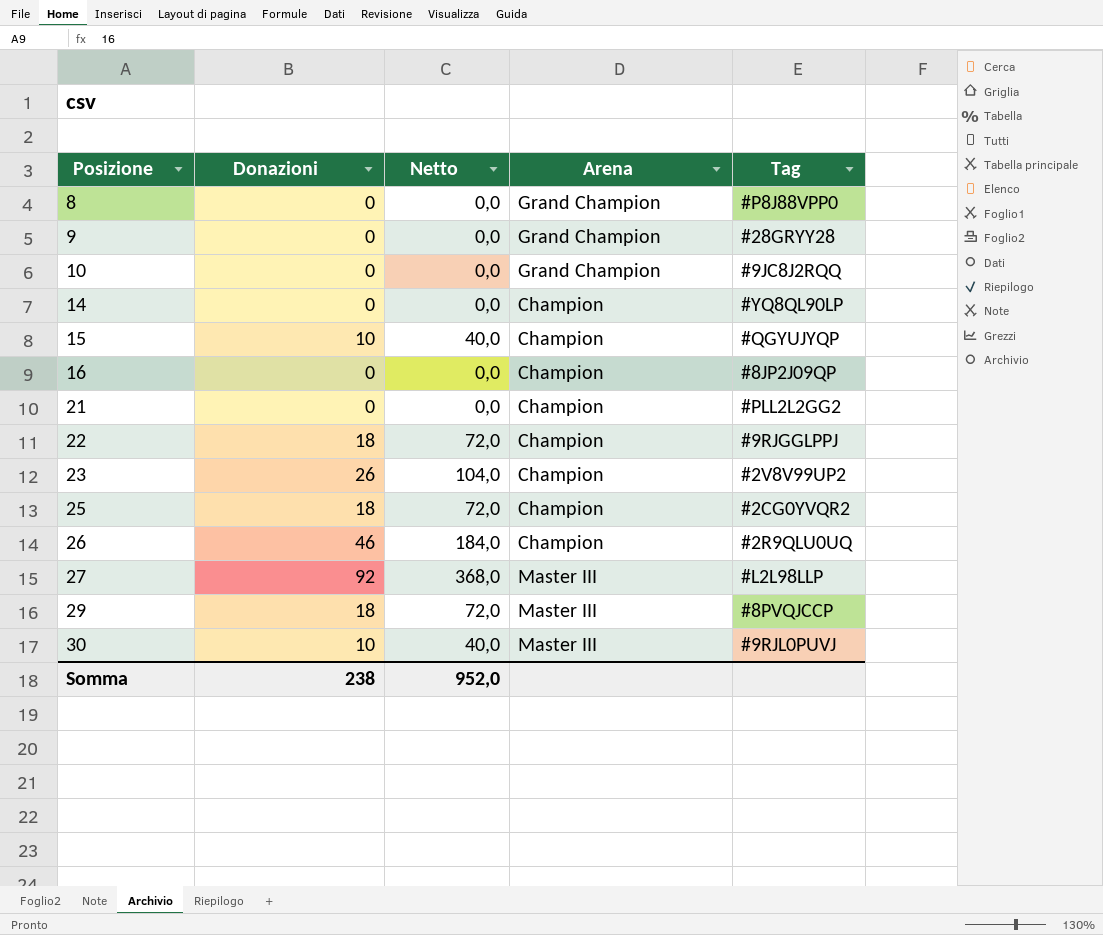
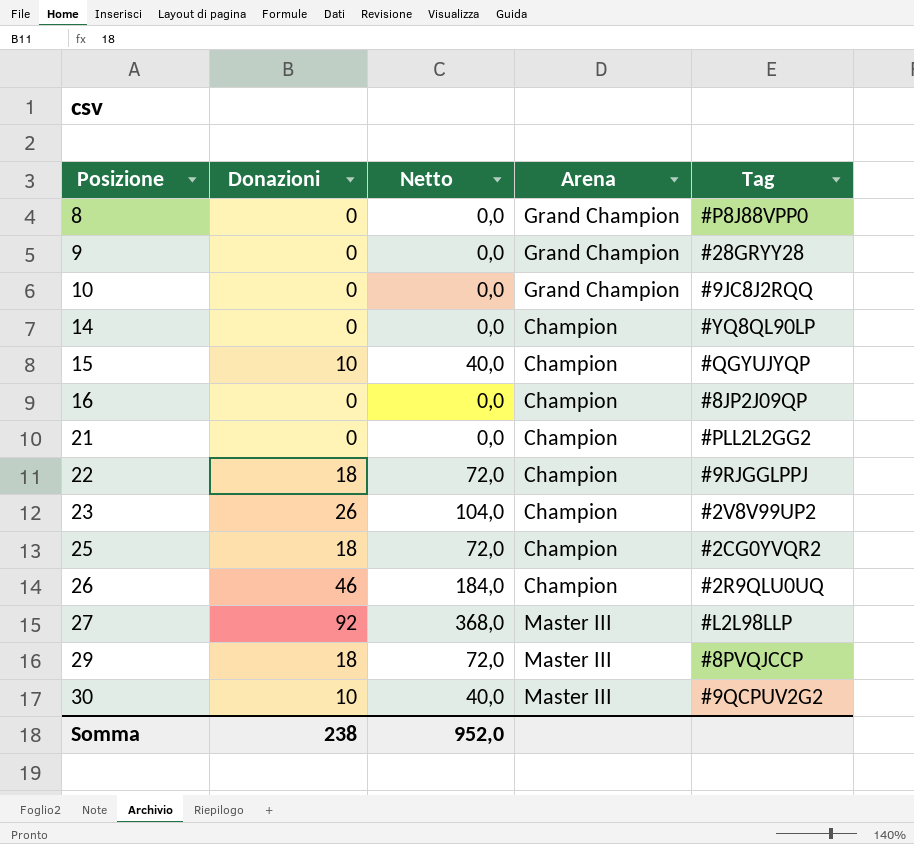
30 | Tag: #9RJL0PUVJ -> #9QCPUV2G2

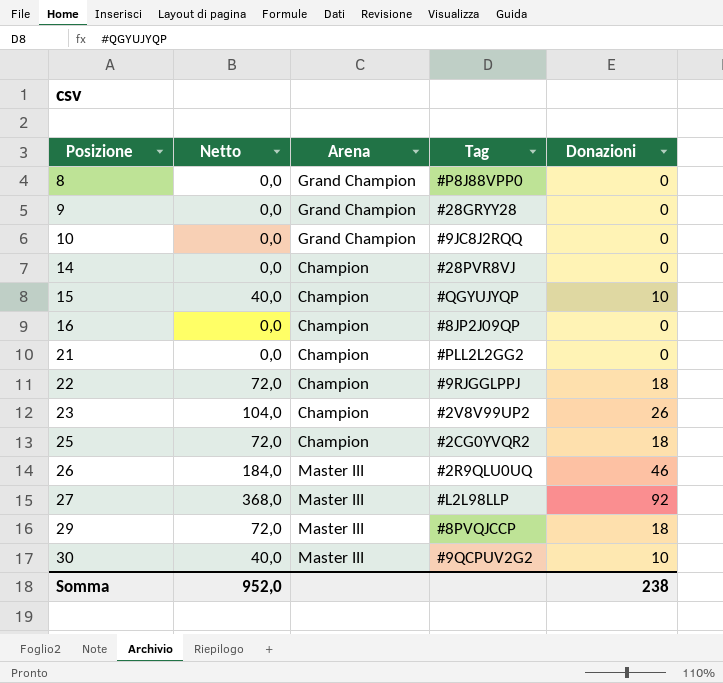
column Donazioni | position: 2 -> 5
14 | Tag: #YQ8QL90LP -> #28PVR8VJ
26 | Arena: Champion -> Master III

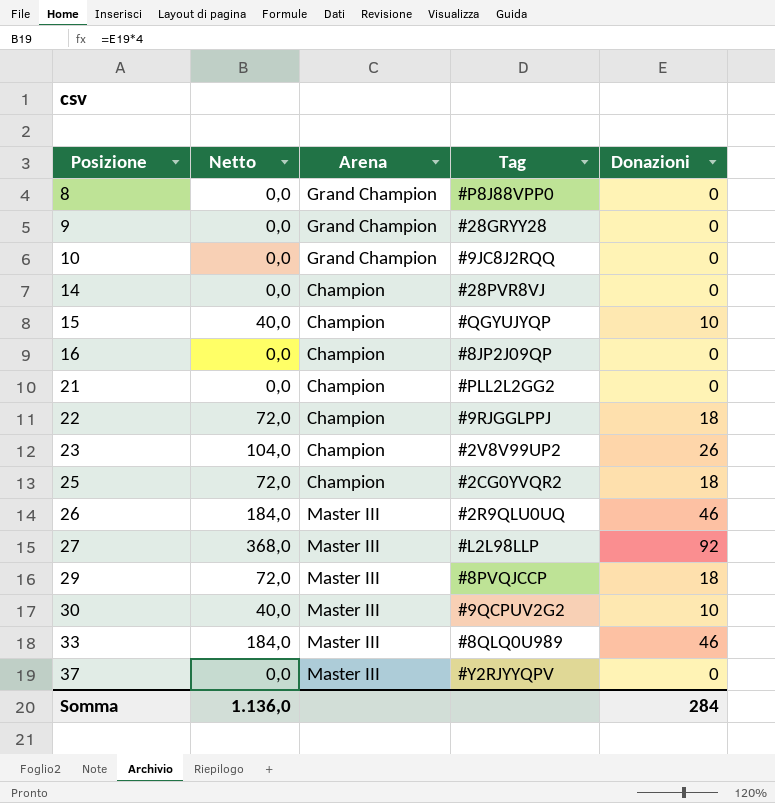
row 33: none -> 184,0 | Master III | #8QLQ0U989 | 46
row 37: none -> 0,0 | Master III | #Y2RJYYQPV | 0
Somma | Netto: 952,0 -> 1.136,0
Somma | Donazioni: 238 -> 284

